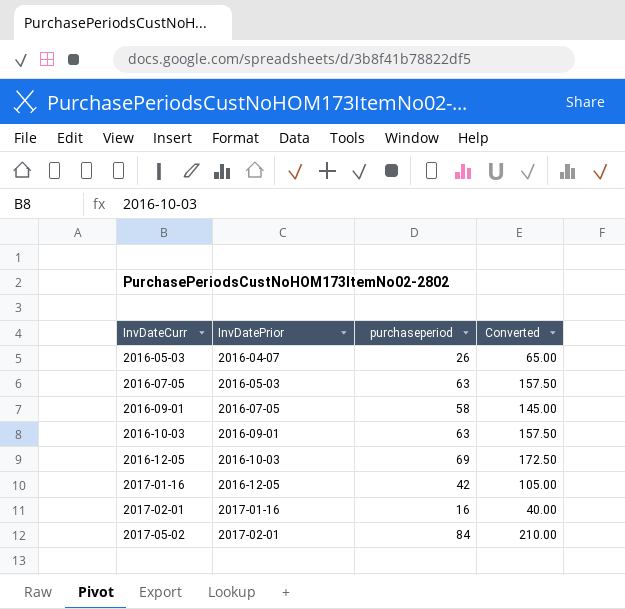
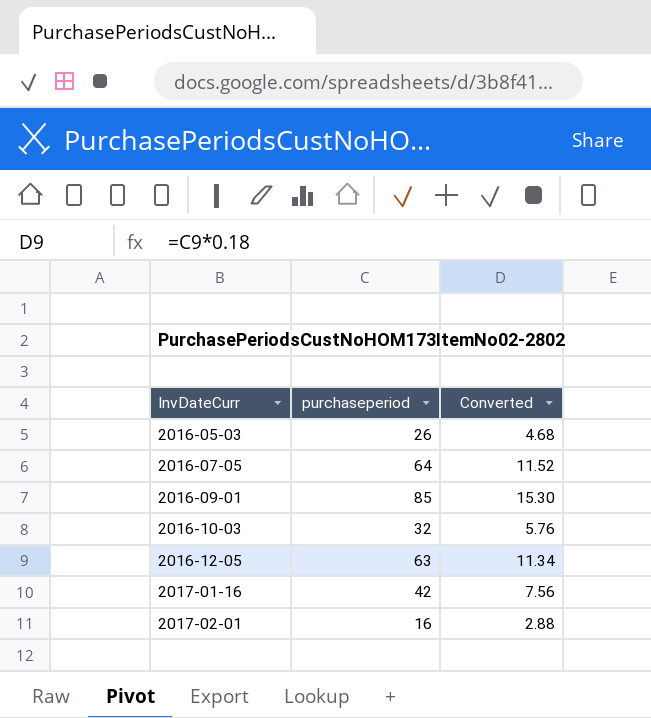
column InvDatePrior | position: 2 -> none
column Converted | formula: [purchaseperiod] * 2.5 -> [purchaseperiod] * 0.18
row 2017-05-02: 2017-02-01 | 84 | 210.00 -> none
2016-07-05 | purchaseperiod: 63 -> 64
2016-09-01 | purchaseperiod: 58 -> 85
2016-10-03 | purchaseperiod: 63 -> 32
2016-12-05 | purchaseperiod: 69 -> 63

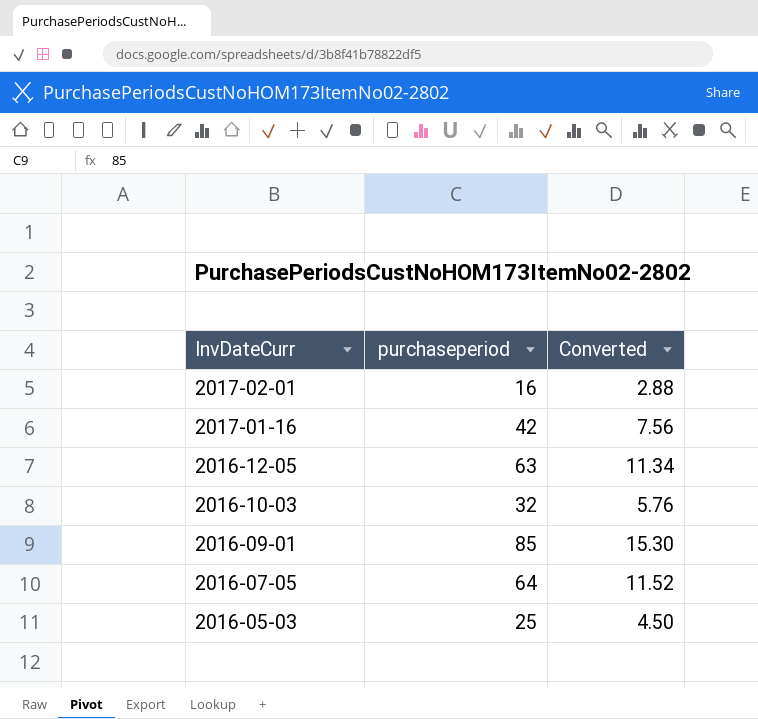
row order: InvDateCurr ascending -> InvDateCurr descending
2016-05-03 | purchaseperiod: 26 -> 25
2016-05-03 | Converted: 4.68 -> 4.50

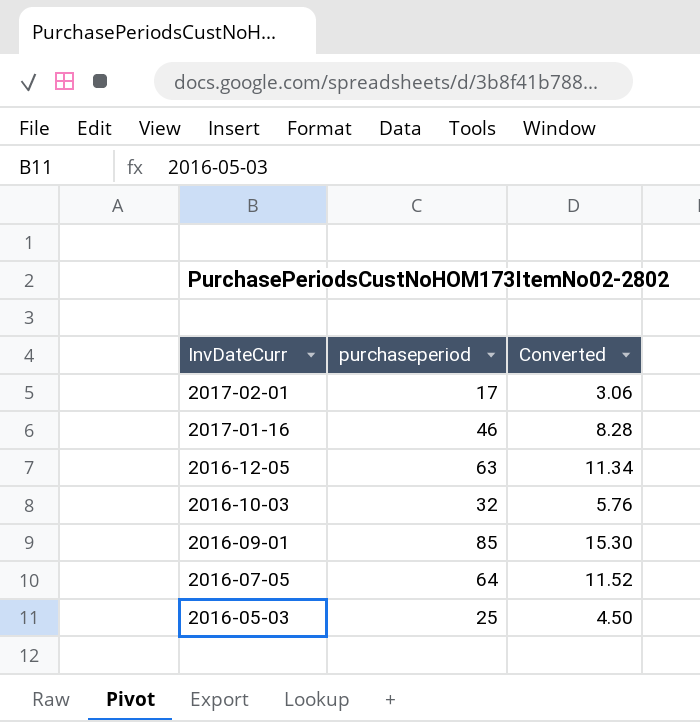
2017-02-01 | purchaseperiod: 16 -> 17
2017-02-01 | Converted: 2.88 -> 3.06
2017-01-16 | purchaseperiod: 42 -> 46
2017-01-16 | Converted: 7.56 -> 8.28

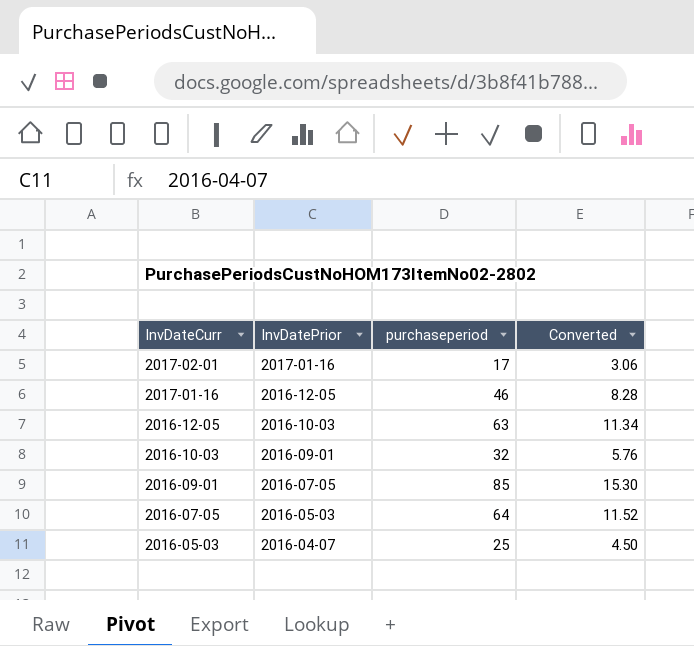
column InvDatePrior | position: none -> 2

